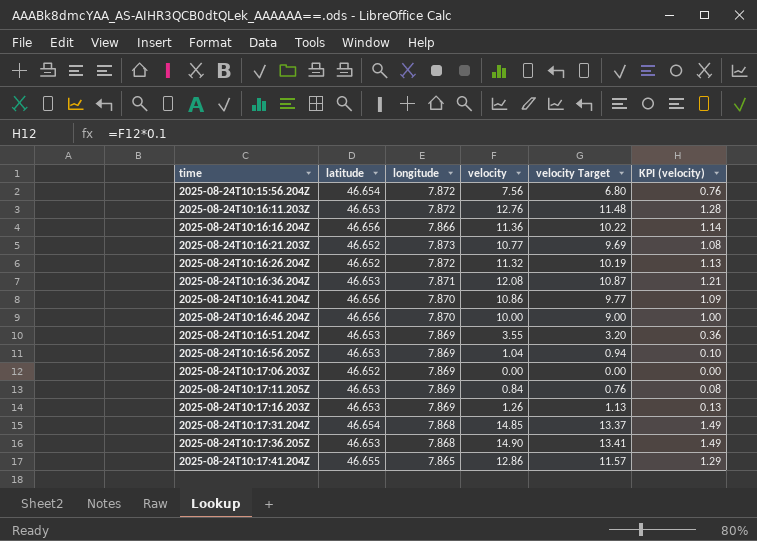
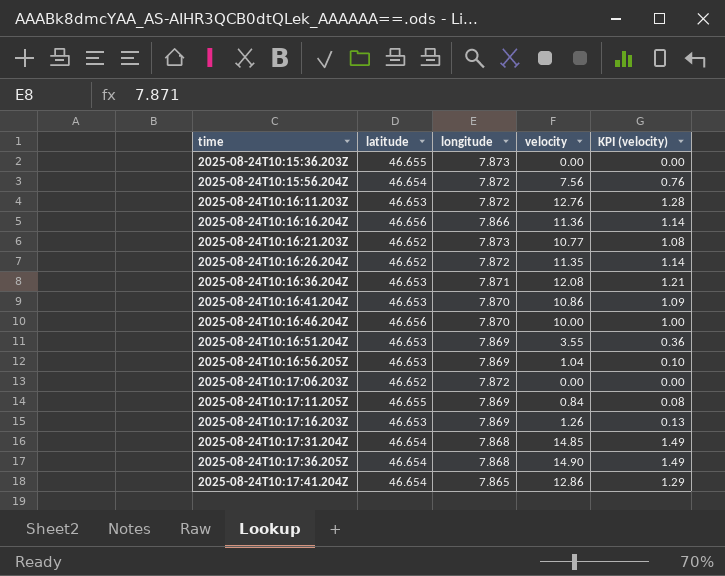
column velocity Target | formula: [velocity] * 0.9 -> none
row 2025-08-24T10:15:36.203Z: none -> 46.655 | 7.873 | 0.00 | 0.00
2025-08-24T10:16:26.204Z | velocity: 11.32 -> 11.35
2025-08-24T10:16:26.204Z | KPI (velocity): 1.13 -> 1.14
2025-08-24T10:16:41.204Z | latitude: 46.656 -> 46.653
2025-08-24T10:17:06.203Z | longitude: 7.869 -> 7.872
2025-08-24T10:17:11.205Z | latitude: 46.653 -> 46.655
2025-08-24T10:17:36.205Z | latitude: 46.653 -> 46.654
2025-08-24T10:17:41.204Z | latitude: 46.655 -> 46.654

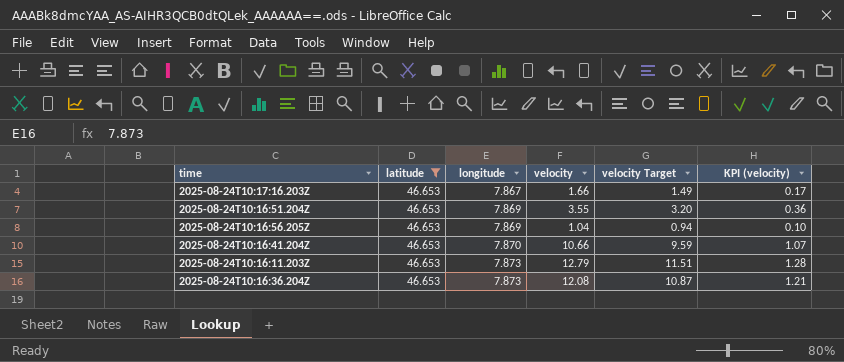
filter: none -> latitude = 46.653
row order: time ascending -> longitude ascending
column velocity Target | formula: none -> [velocity] * 0.9
2025-08-24T10:17:16.203Z | longitude: 7.869 -> 7.867
2025-08-24T10:17:16.203Z | velocity: 1.26 -> 1.66
2025-08-24T10:17:16.203Z | KPI (velocity): 0.13 -> 0.17
2025-08-24T10:16:41.204Z | velocity: 10.86 -> 10.66
2025-08-24T10:16:41.204Z | KPI (velocity): 1.09 -> 1.07
2025-08-24T10:16:11.203Z | longitude: 7.872 -> 7.873
2025-08-24T10:16:11.203Z | velocity: 12.76 -> 12.79
2025-08-24T10:16:36.204Z | longitude: 7.871 -> 7.873

